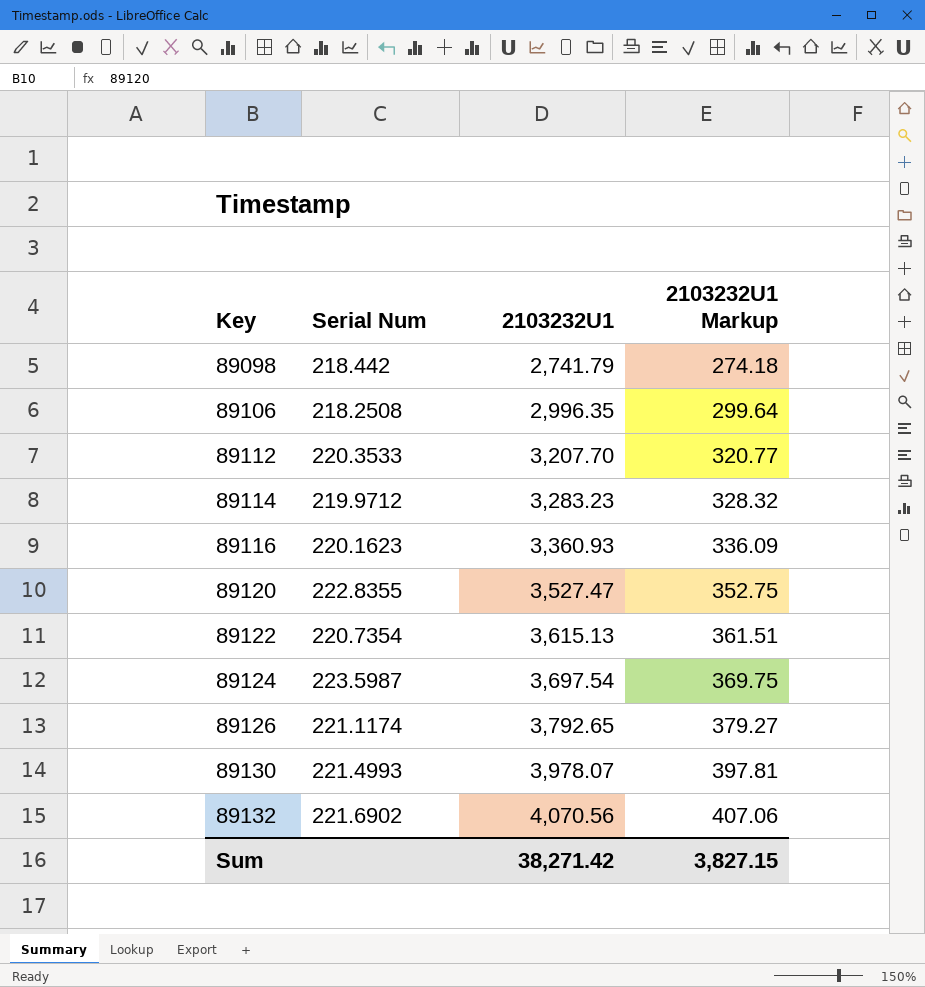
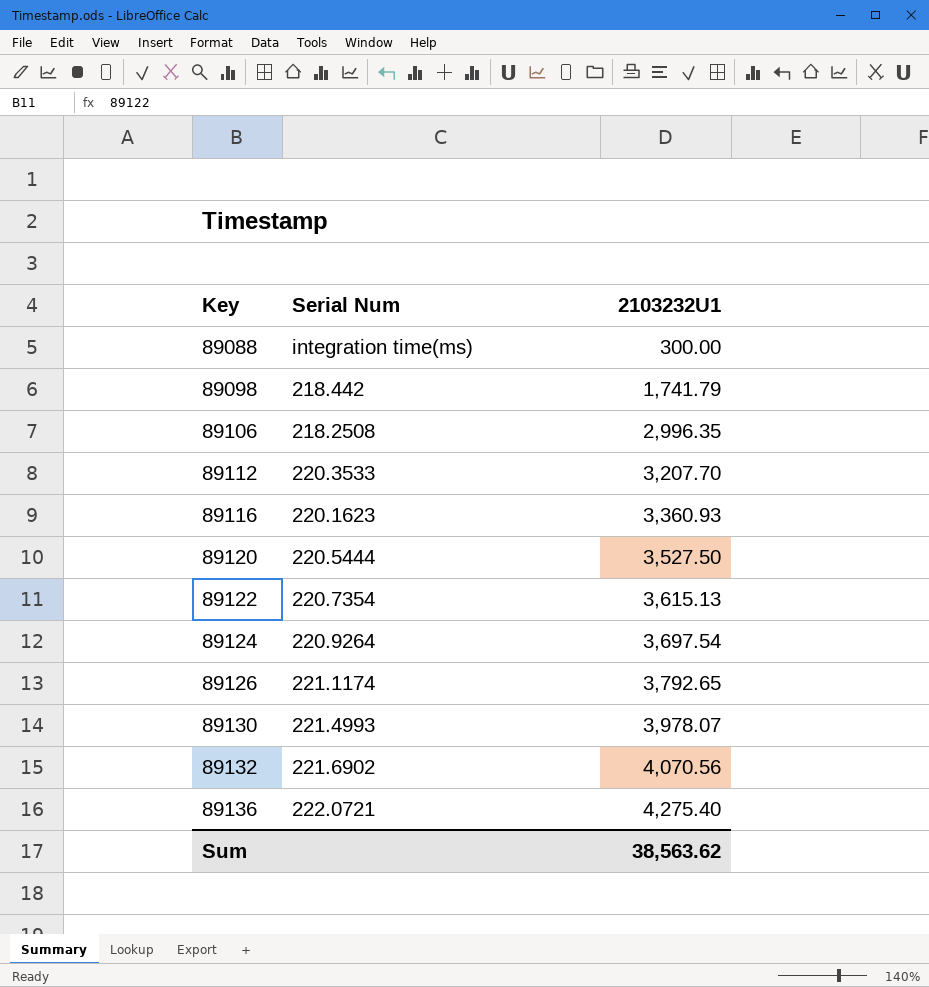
column 2103232U1 Markup | formula: [2103232U1] * 0.1 -> none
row 89114: 219.9712 | 3,283.23 | 328.32 -> none
row 89088: none -> integration time(ms) | 300.00
89098 | 2103232U1: 2,741.79 -> 1,741.79
89120 | Serial Num: 222.8355 -> 220.5444
89120 | 2103232U1: 3,527.47 -> 3,527.50
89124 | Serial Num: 223.5987 -> 220.9264
row 89136: none -> 222.0721 | 4,275.40
Sum | 2103232U1: 38,271.42 -> 38,563.62

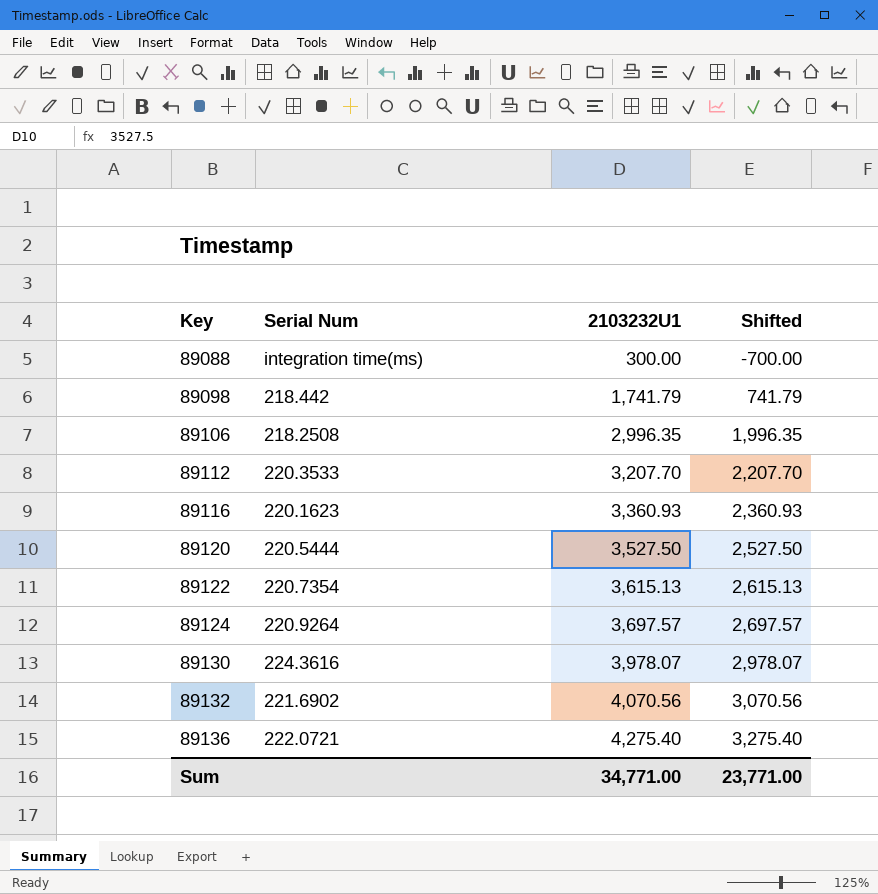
column Shifted | formula: none -> [2103232U1] - 1000
row 89126: 221.1174 | 3,792.65 -> none
89124 | 2103232U1: 3,697.54 -> 3,697.57
89130 | Serial Num: 221.4993 -> 224.3616
Sum | 2103232U1: 38,563.62 -> 34,771.00

